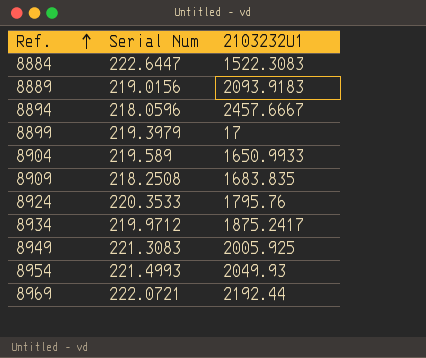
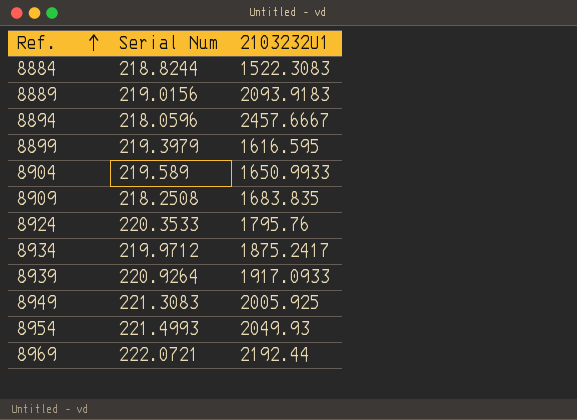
8884 | Serial Num: 222.6447 -> 218.8244
8899 | 2103232U1: 17 -> 1616.595
row 8939: none -> 220.9264 | 1917.0933

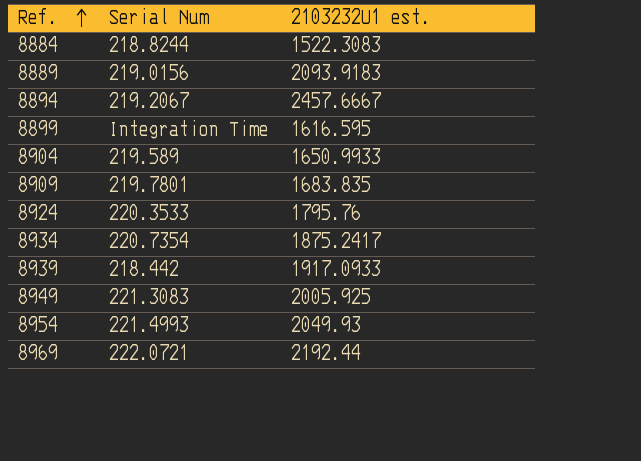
column name: 2103232U1 -> 2103232U1 est.
8894 | Serial Num: 218.0596 -> 219.2067
8899 | Serial Num: 219.3979 -> Integration Time
8909 | Serial Num: 218.2508 -> 219.7801
8934 | Serial Num: 219.9712 -> 220.7354
8939 | Serial Num: 220.9264 -> 218.442

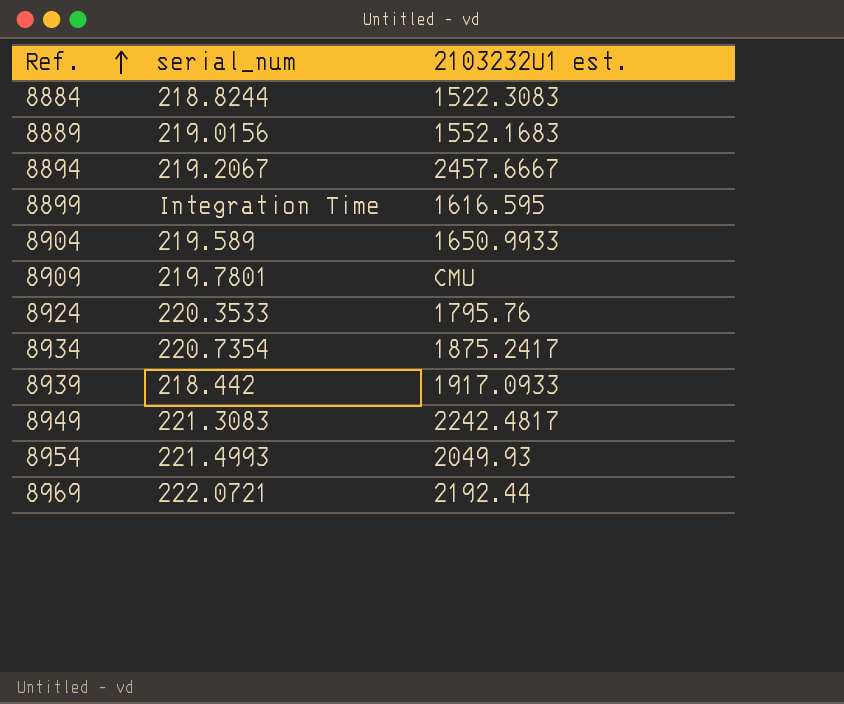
column name: Serial Num -> serial_num
8889 | 2103232U1 est.: 2093.9183 -> 1552.1683
8909 | 2103232U1 est.: 1683.835 -> CMU
8949 | 2103232U1 est.: 2005.925 -> 2242.4817

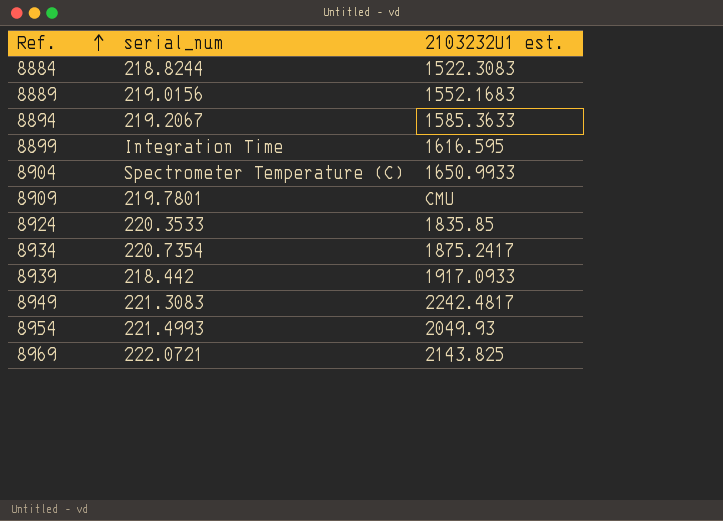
8894 | 2103232U1 est.: 2457.6667 -> 1585.3633
8904 | serial_num: 219.589 -> Spectrometer Temperature (C)
8924 | 2103232U1 est.: 1795.76 -> 1835.85
8969 | 2103232U1 est.: 2192.44 -> 2143.825

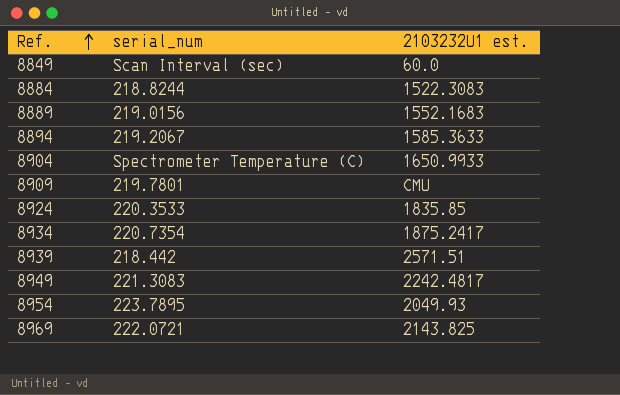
row 8899: Integration Time | 1616.595 -> none
row 8849: none -> Scan Interval (sec) | 60.0
8939 | 2103232U1 est.: 1917.0933 -> 2571.51
8954 | serial_num: 221.4993 -> 223.7895

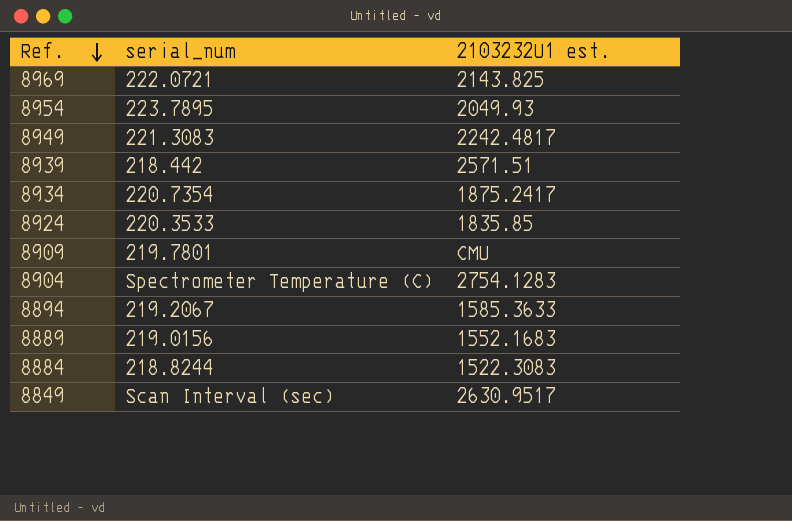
row order: Ref. ascending -> Ref. descending
8904 | 2103232U1 est.: 1650.9933 -> 2754.1283
8849 | 2103232U1 est.: 60.0 -> 2630.9517

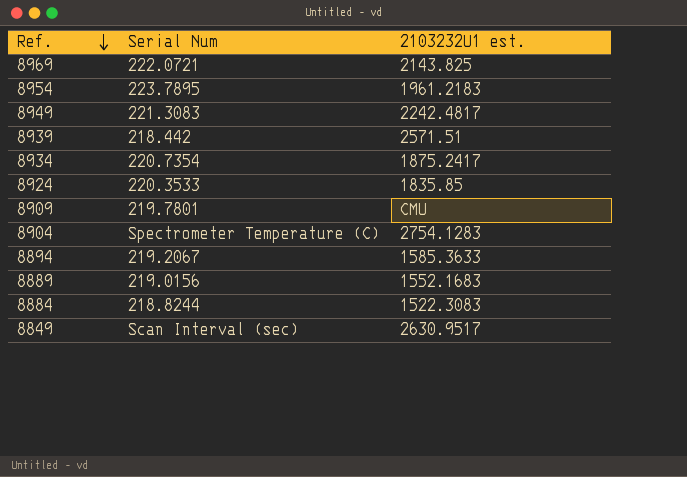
column name: serial_num -> Serial Num
8954 | 2103232U1 est.: 2049.93 -> 1961.2183

